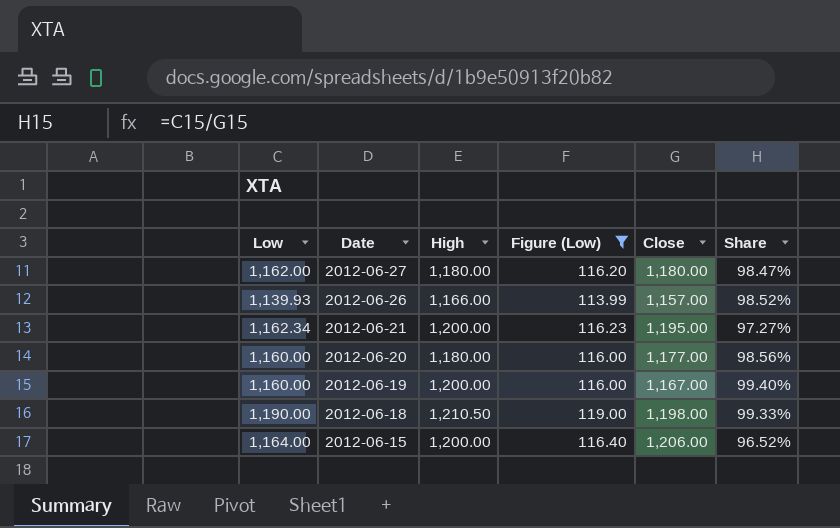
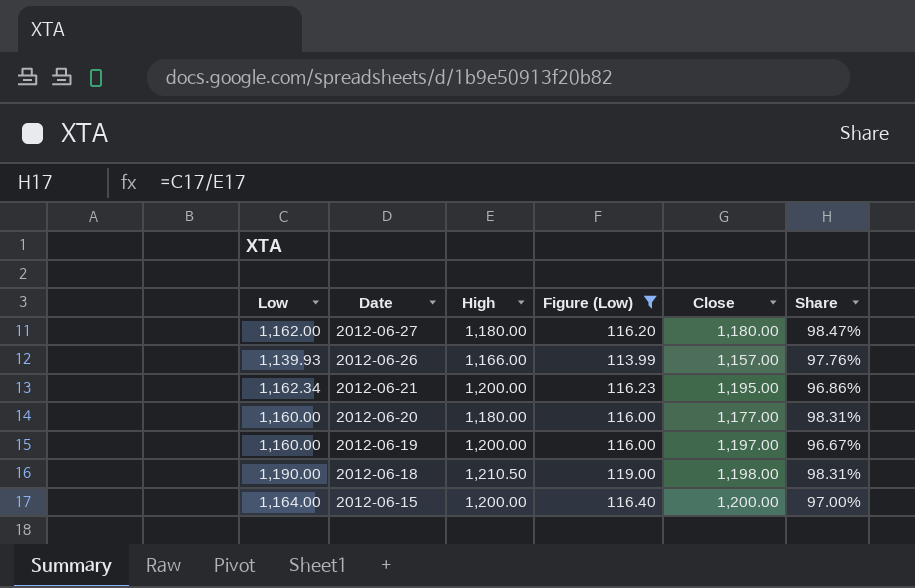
column Share | formula: [Low] / [Close] -> [Low] / [High]
2012-06-19 | Close: 1,167.00 -> 1,197.00
2012-06-15 | Close: 1,206.00 -> 1,200.00

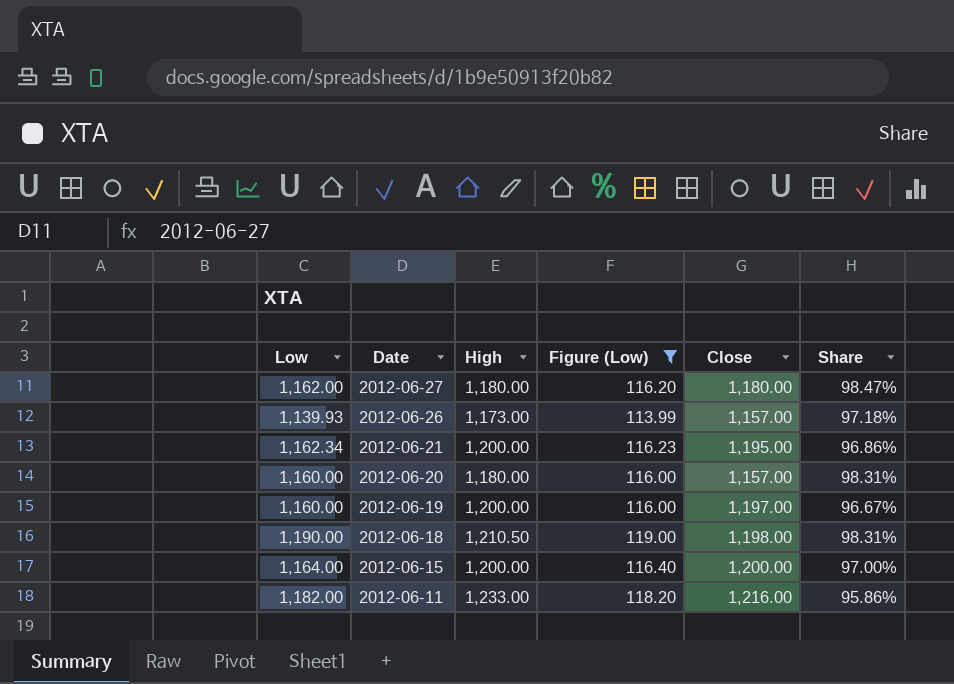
2012-06-26 | High: 1,166.00 -> 1,173.00
2012-06-26 | Share: 97.76% -> 97.18%
2012-06-20 | Close: 1,177.00 -> 1,157.00
row 2012-06-11: none -> 1,182.00 | 1,233.00 | 118.20 | 1,216.00 | 95.86%

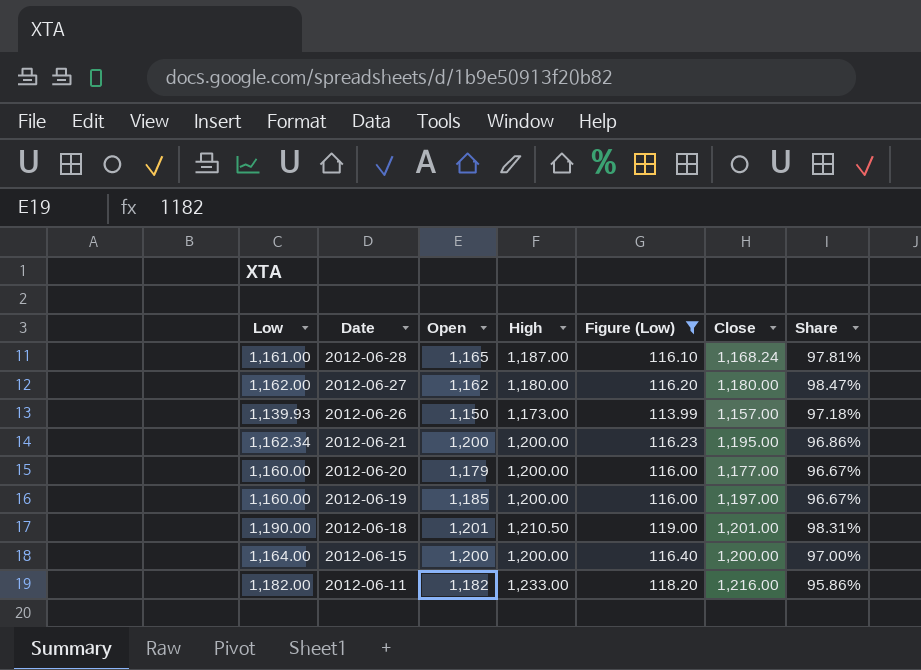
column Open | position: none -> 3
row 2012-06-28: none -> 1,161.00 | 1,165 | 1,187.00 | 116.10 | 1,168.24 | 97.81%
2012-06-20 | High: 1,180.00 -> 1,200.00
2012-06-20 | Close: 1,157.00 -> 1,177.00
2012-06-20 | Share: 98.31% -> 96.67%
2012-06-18 | Close: 1,198.00 -> 1,201.00

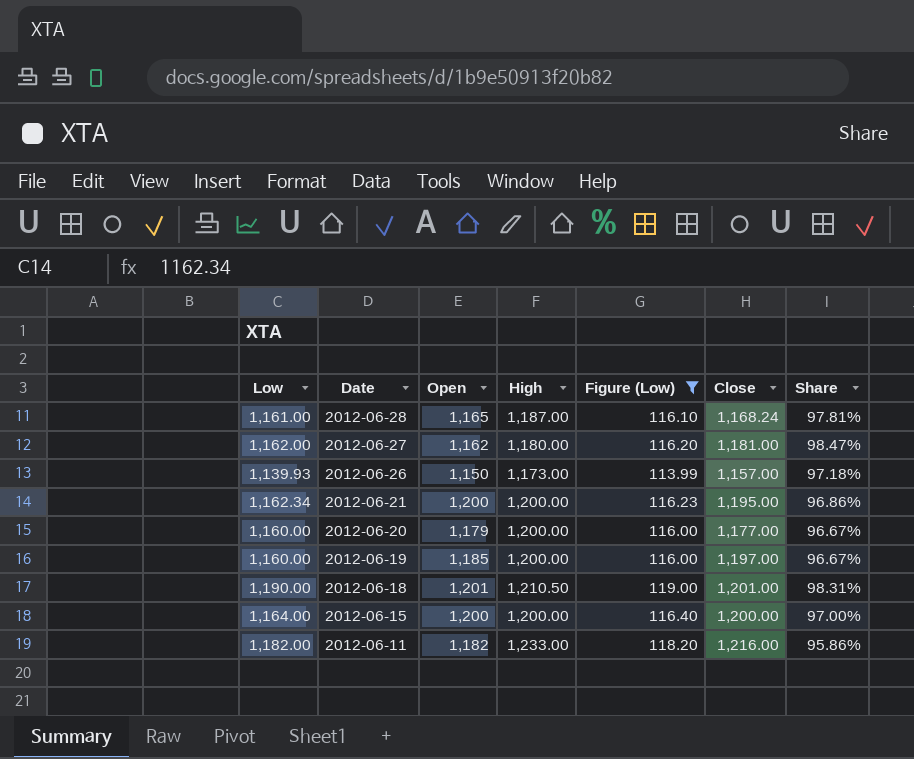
2012-06-27 | Close: 1,180.00 -> 1,181.00

